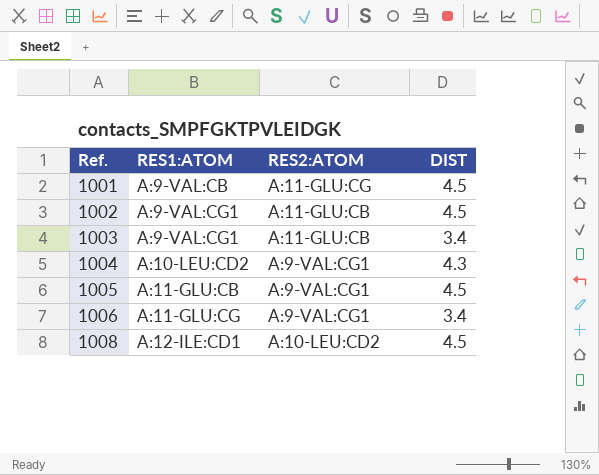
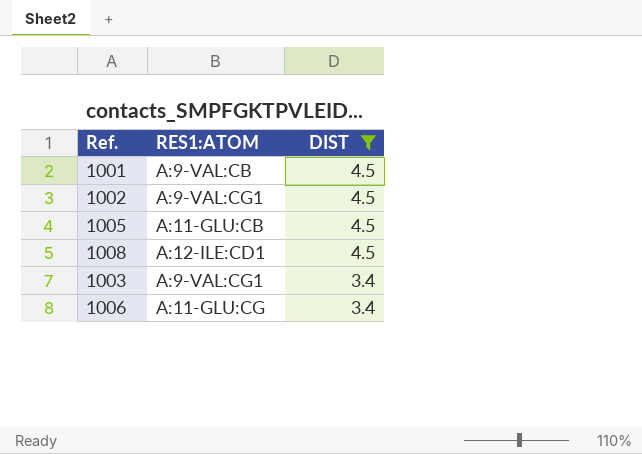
filter: none -> DIST != 4.3
row order: Ref. ascending -> DIST descending
column RES2:ATOM | position: 3 -> none

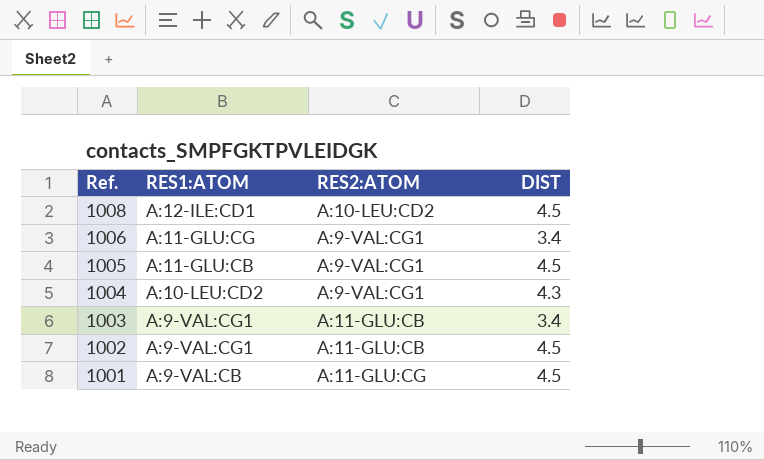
filter: DIST != 4.3 -> none
row order: DIST descending -> Ref. descending
column RES2:ATOM | position: none -> 3

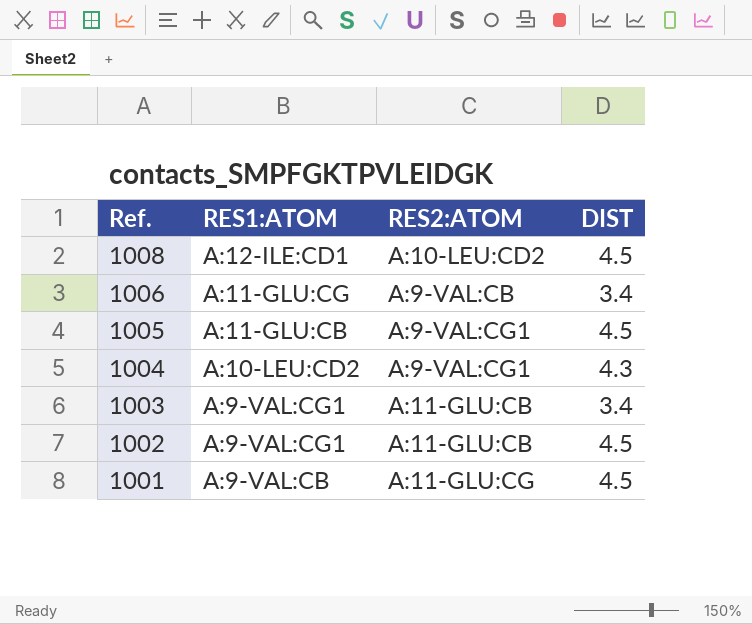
1006 | RES2:ATOM: A:9-VAL:CG1 -> A:9-VAL:CB

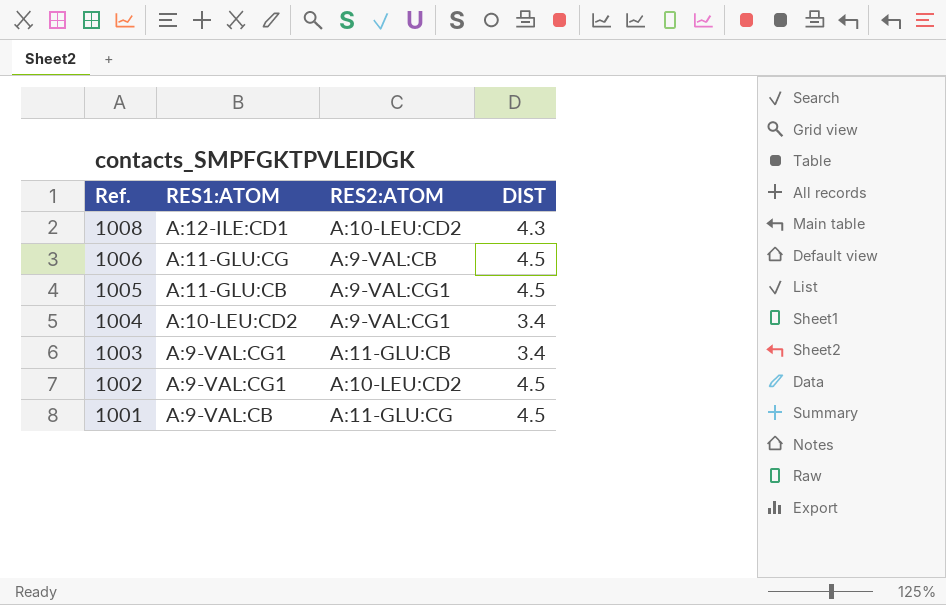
1008 | DIST: 4.5 -> 4.3
1006 | DIST: 3.4 -> 4.5
1004 | DIST: 4.3 -> 3.4
1002 | RES2:ATOM: A:11-GLU:CB -> A:10-LEU:CD2

